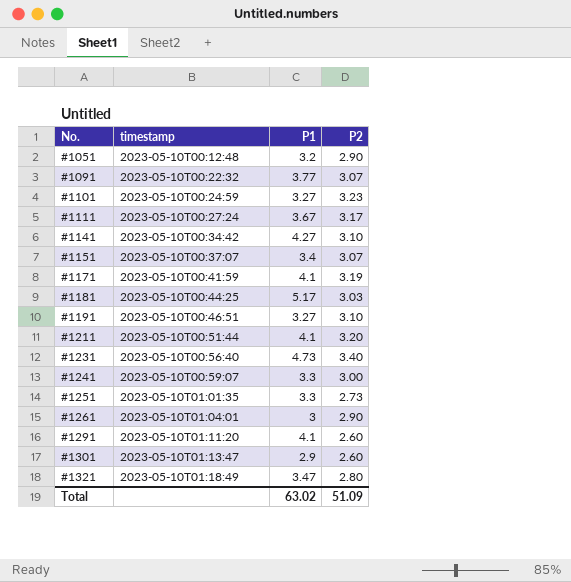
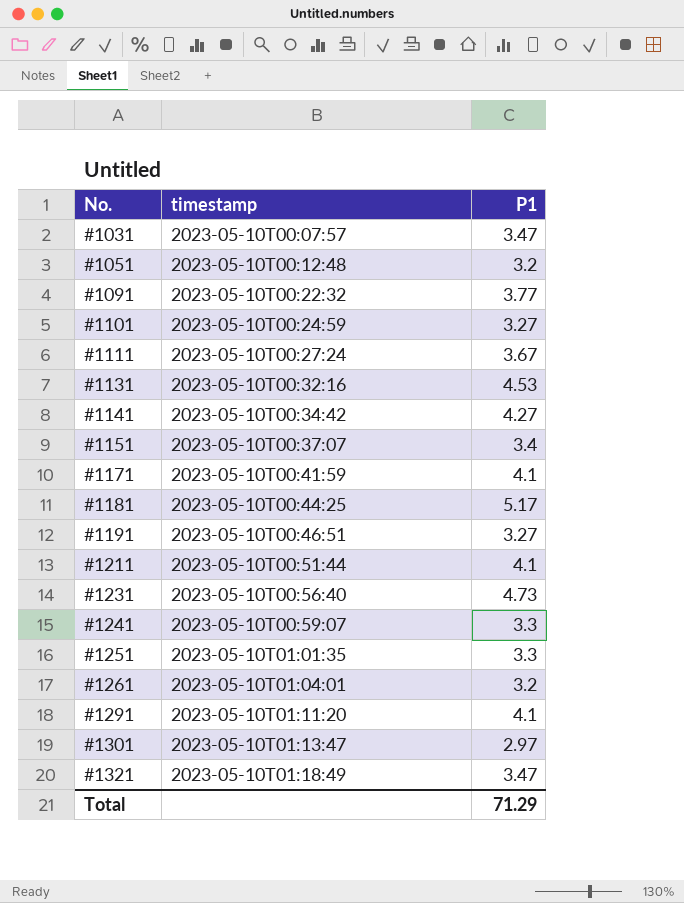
column P2 | position: 4 -> none
row #1031: none -> 2023-05-10T00:07:57 | 3.47
row #1131: none -> 2023-05-10T00:32:16 | 4.53
#1261 | P1: 3 -> 3.2
#1301 | P1: 2.9 -> 2.97
Total | P1: 63.02 -> 71.29

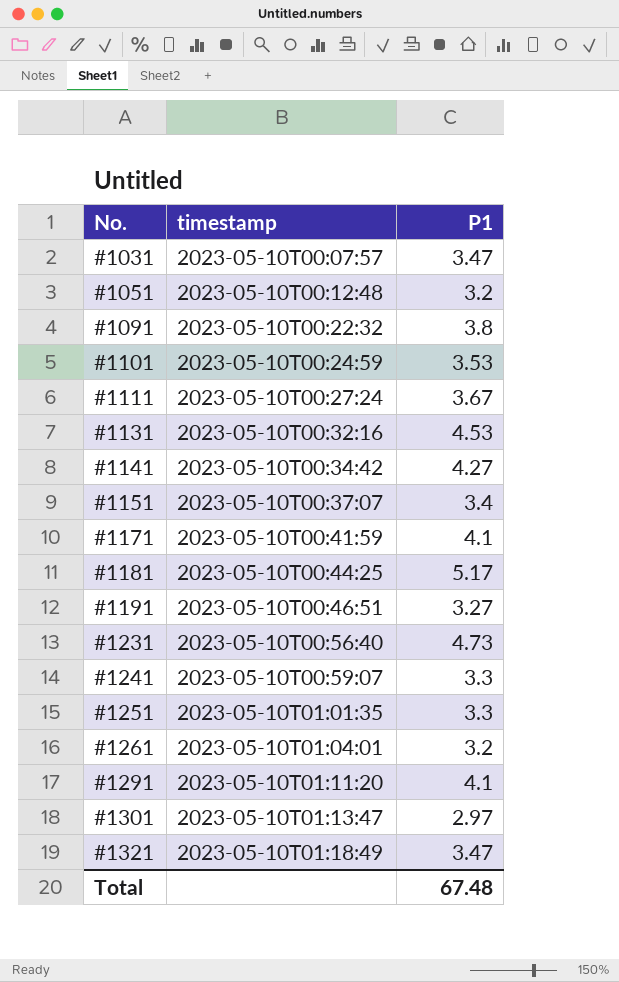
row #1211: 2023-05-10T00:51:44 | 4.1 -> none
#1091 | P1: 3.77 -> 3.8
#1101 | P1: 3.27 -> 3.53
Total | P1: 71.29 -> 67.48

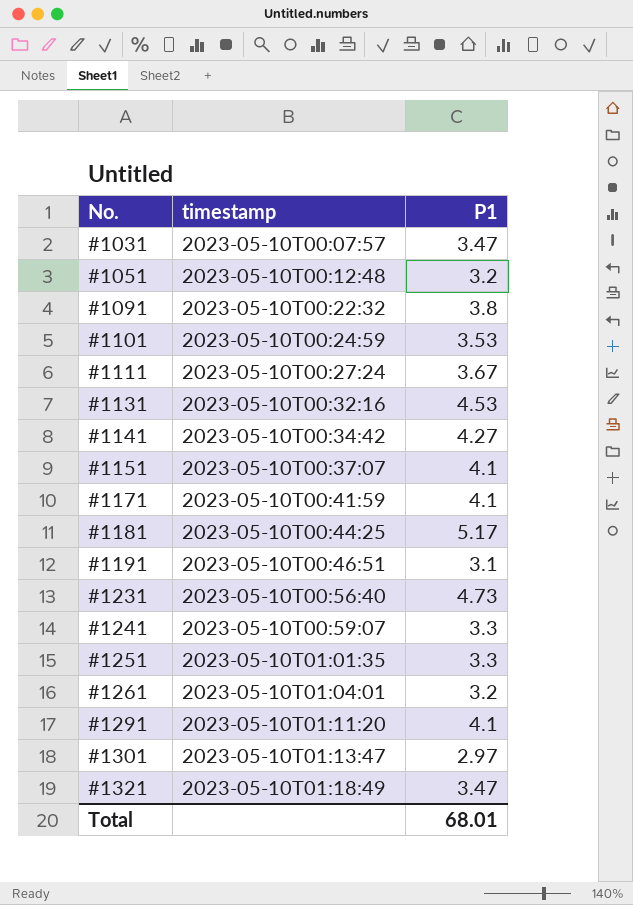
#1151 | P1: 3.4 -> 4.1
#1191 | P1: 3.27 -> 3.1
Total | P1: 67.48 -> 68.01

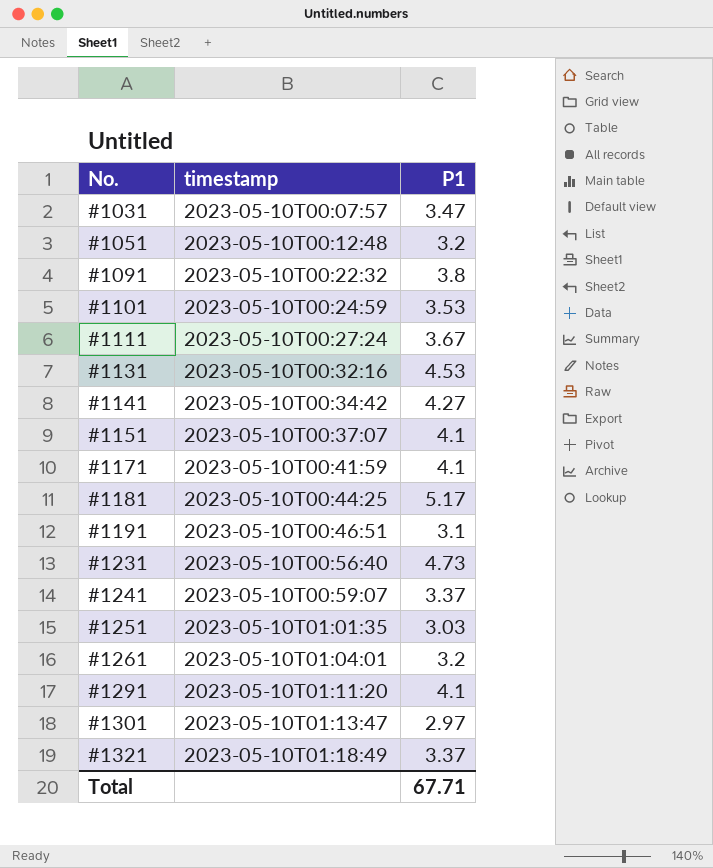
#1241 | P1: 3.3 -> 3.37
#1251 | P1: 3.3 -> 3.03
#1321 | P1: 3.47 -> 3.37
Total | P1: 68.01 -> 67.71

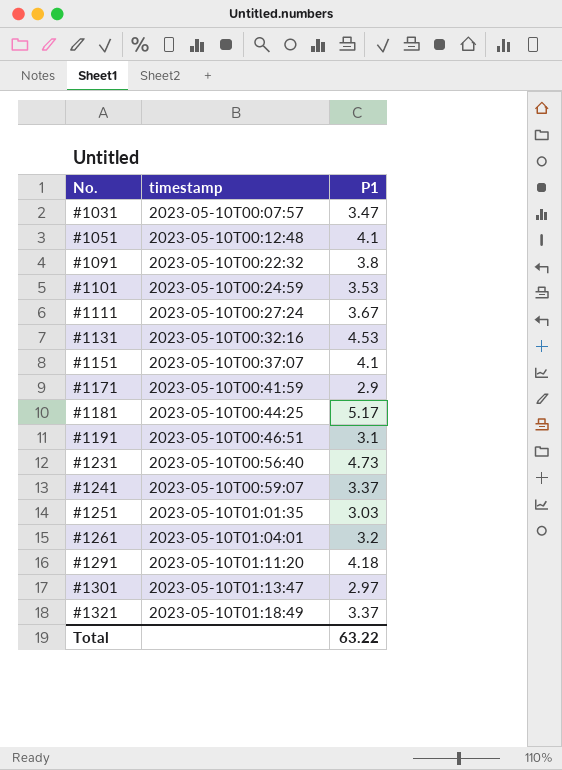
row #1141: 2023-05-10T00:34:42 | 4.27 -> none
#1051 | P1: 3.2 -> 4.1
#1171 | P1: 4.1 -> 2.9
#1291 | P1: 4.1 -> 4.18
Total | P1: 67.71 -> 63.22

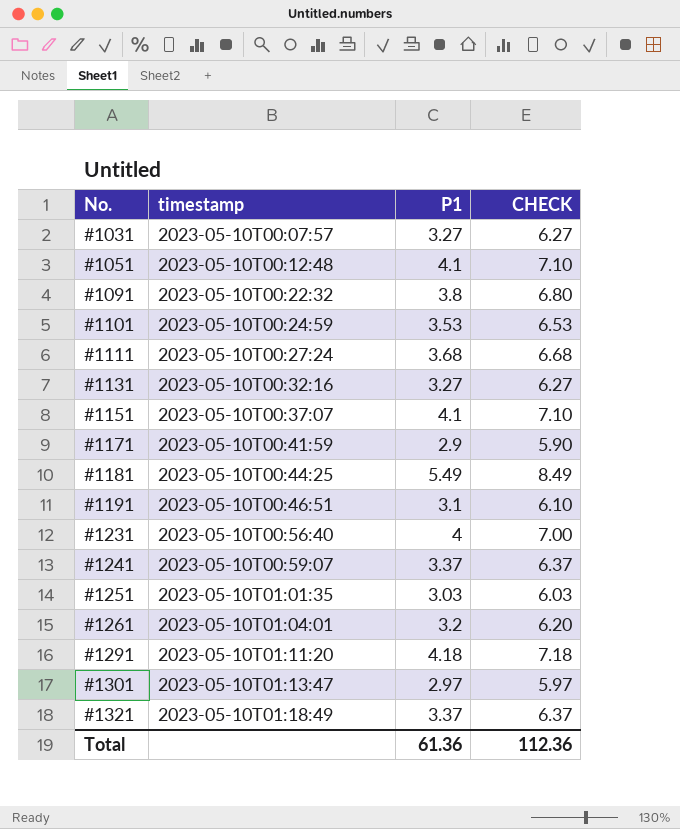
column CHECK | formula: none -> [P1] + 3
#1031 | P1: 3.47 -> 3.27
#1111 | P1: 3.67 -> 3.68
#1131 | P1: 4.53 -> 3.27
#1181 | P1: 5.17 -> 5.49
#1231 | P1: 4.73 -> 4
Total | P1: 63.22 -> 61.36

